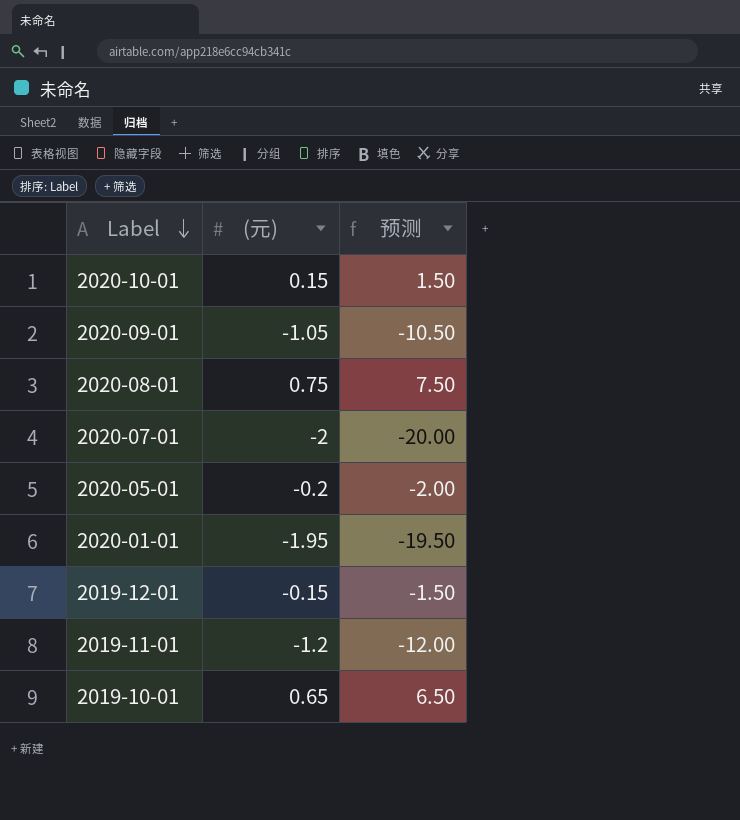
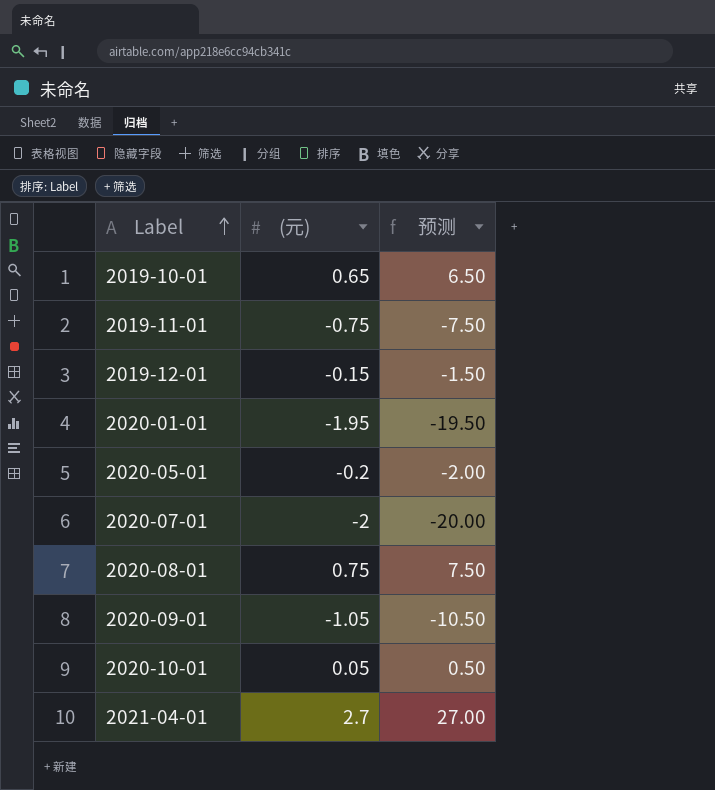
row order: Label descending -> Label ascending
2019-11-01 | (元): -1.2 -> -0.75
2019-11-01 | 预测: -12.00 -> -7.50
2020-10-01 | (元): 0.15 -> 0.05
2020-10-01 | 预测: 1.50 -> 0.50
row 2021-04-01: none -> 2.7 | 27.00

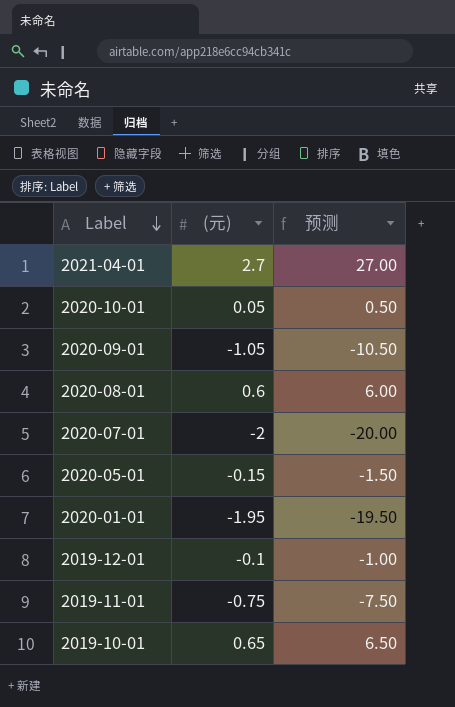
row order: Label ascending -> Label descending
2020-08-01 | (元): 0.75 -> 0.6
2020-08-01 | 预测: 7.50 -> 6.00
2020-05-01 | (元): -0.2 -> -0.15
2020-05-01 | 预测: -2.00 -> -1.50
2019-12-01 | (元): -0.15 -> -0.1
2019-12-01 | 预测: -1.50 -> -1.00

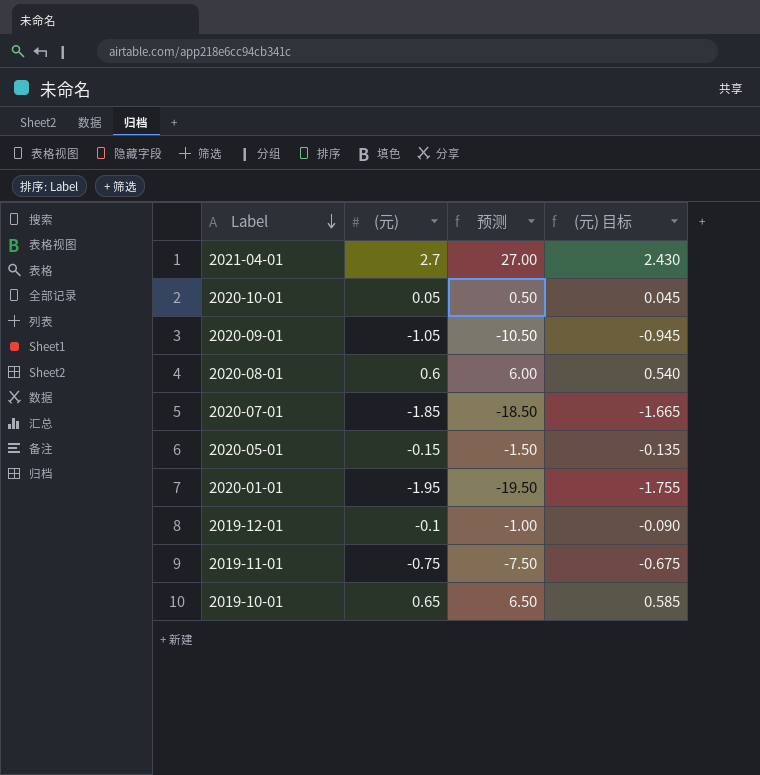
column (元) 目标 | formula: none -> [(元)] * 0.9
2020-07-01 | (元): -2 -> -1.85
2020-07-01 | 预测: -20.00 -> -18.50

